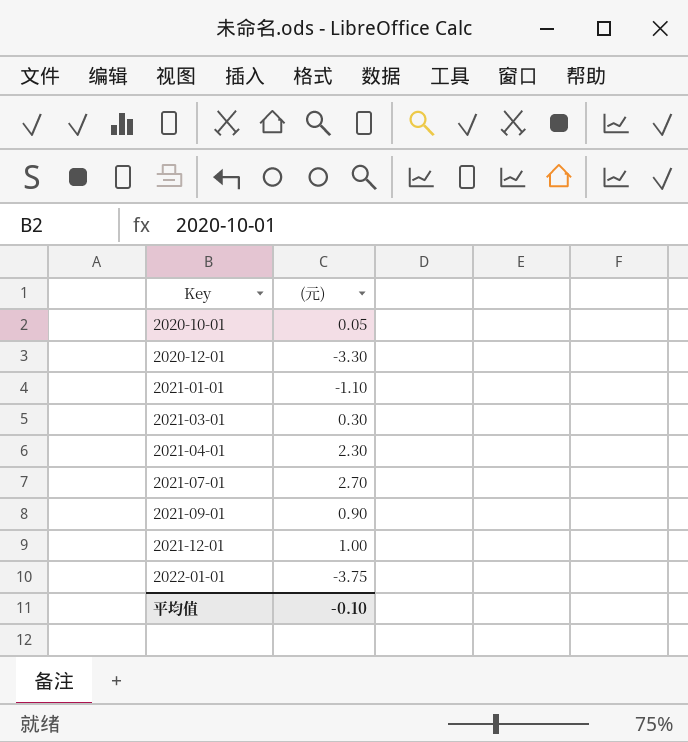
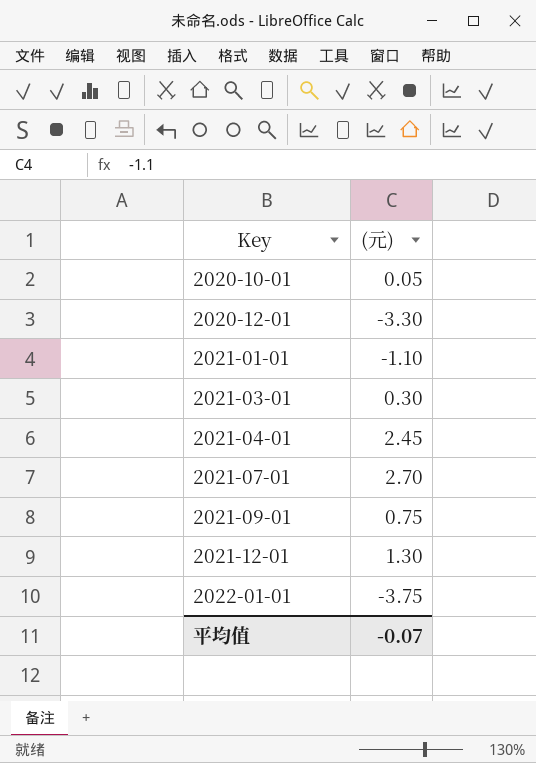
2021-04-01 | (元): 2.30 -> 2.45
2021-09-01 | (元): 0.90 -> 0.75
2021-12-01 | (元): 1.00 -> 1.30
平均值 | (元): -0.10 -> -0.07

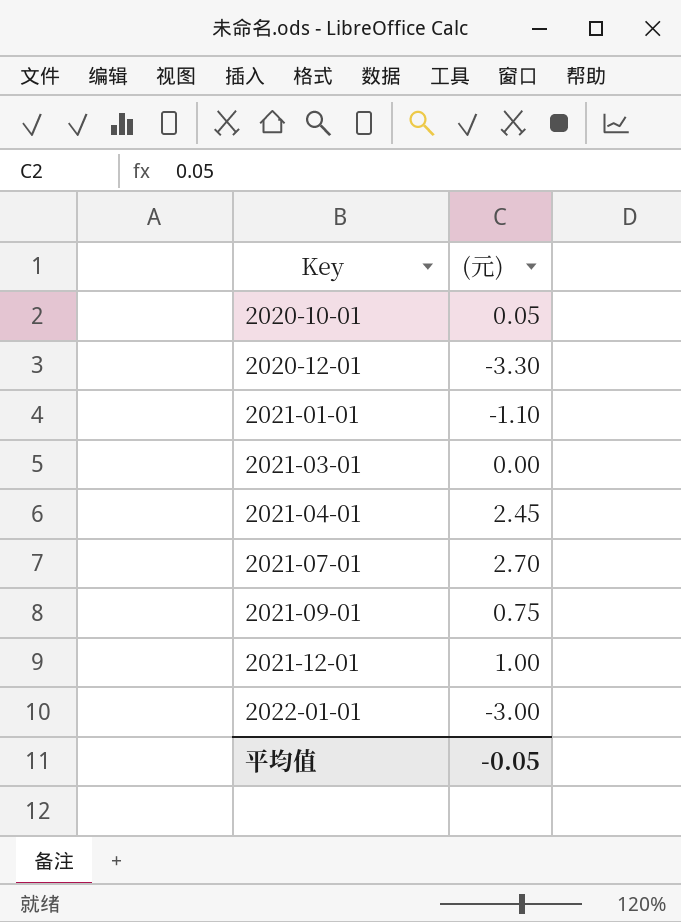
2021-03-01 | (元): 0.30 -> 0.00
2021-12-01 | (元): 1.30 -> 1.00
2022-01-01 | (元): -3.75 -> -3.00
平均值 | (元): -0.07 -> -0.05

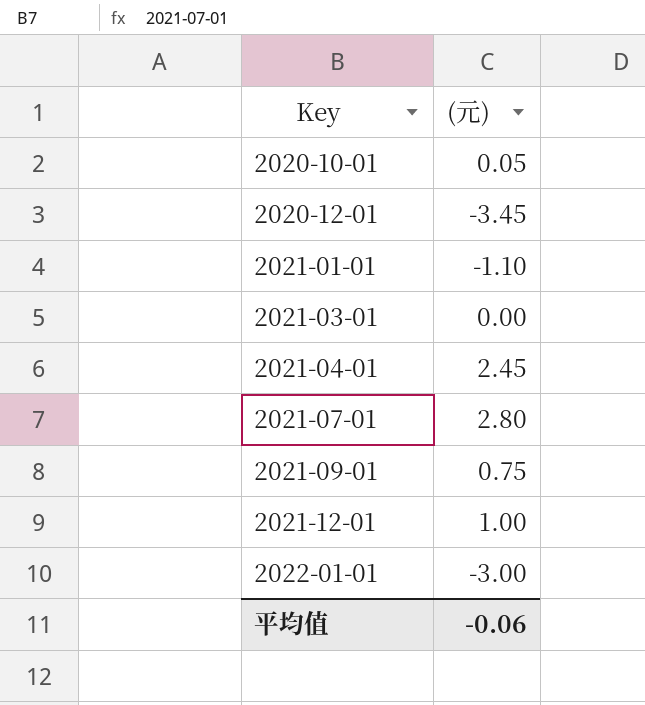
2020-12-01 | (元): -3.30 -> -3.45
2021-07-01 | (元): 2.70 -> 2.80
平均值 | (元): -0.05 -> -0.06

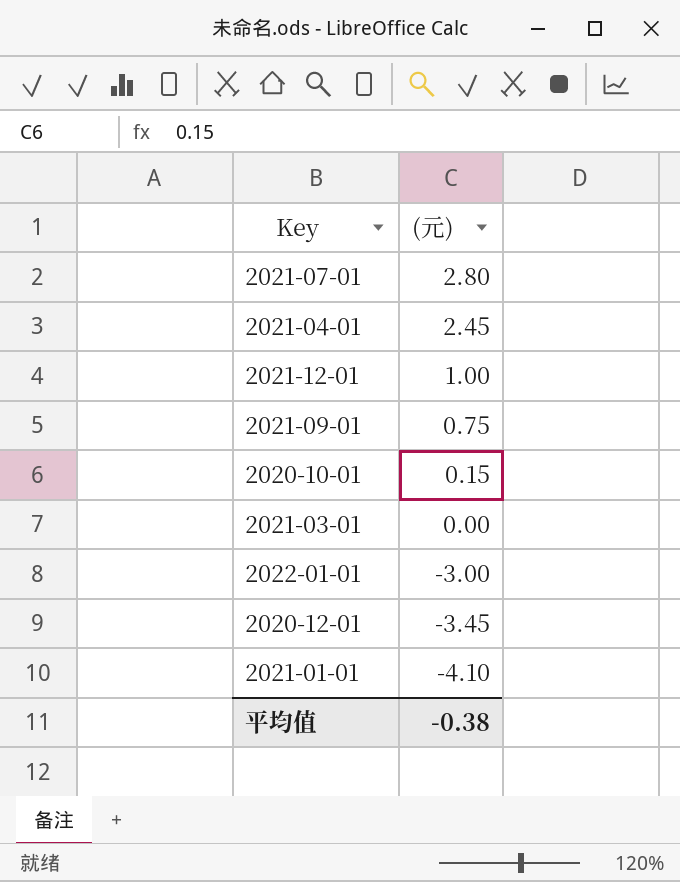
row order: Key ascending -> (元) descending
2020-10-01 | (元): 0.05 -> 0.15
2021-01-01 | (元): -1.10 -> -4.10
平均值 | (元): -0.06 -> -0.38

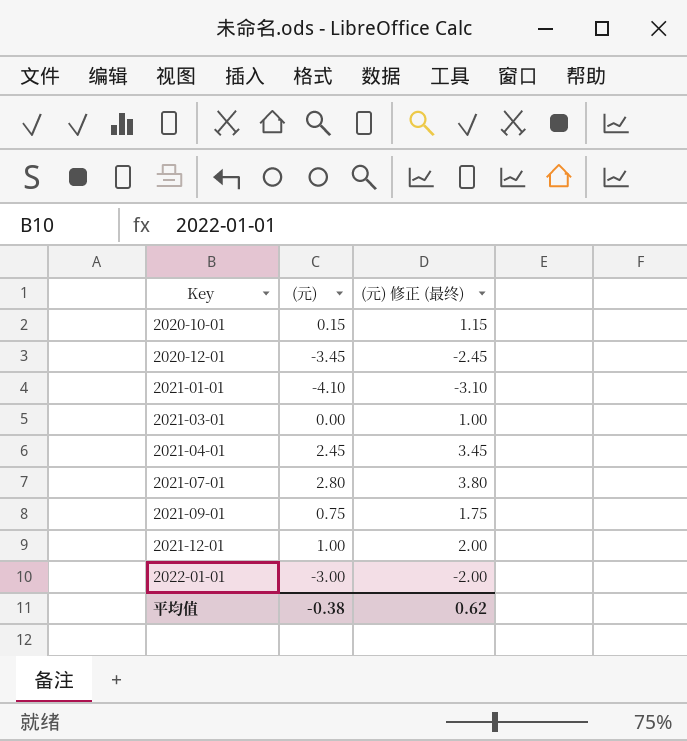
row order: (元) descending -> Key ascending
column (元) 修正 (最终) | formula: none -> [(元)] + 1

